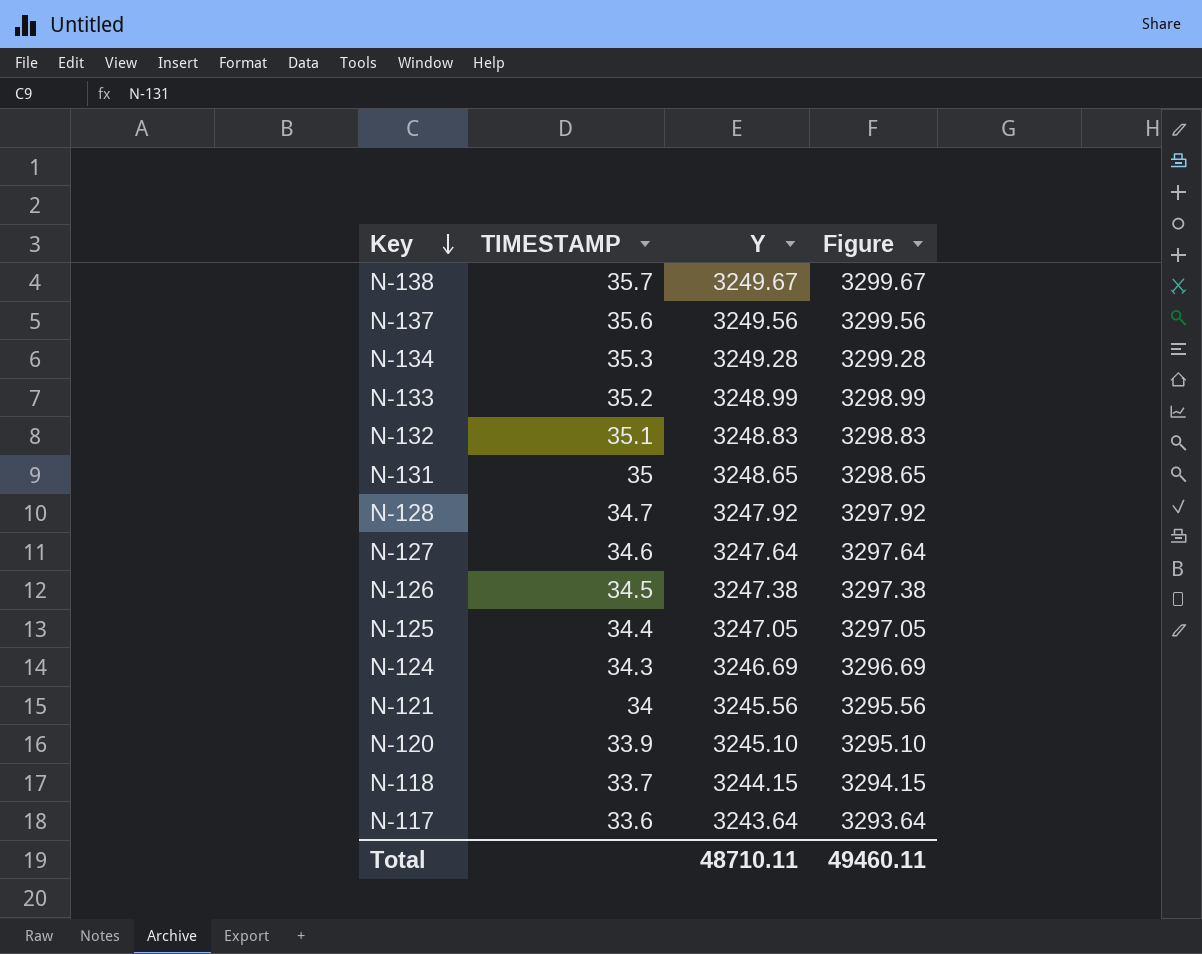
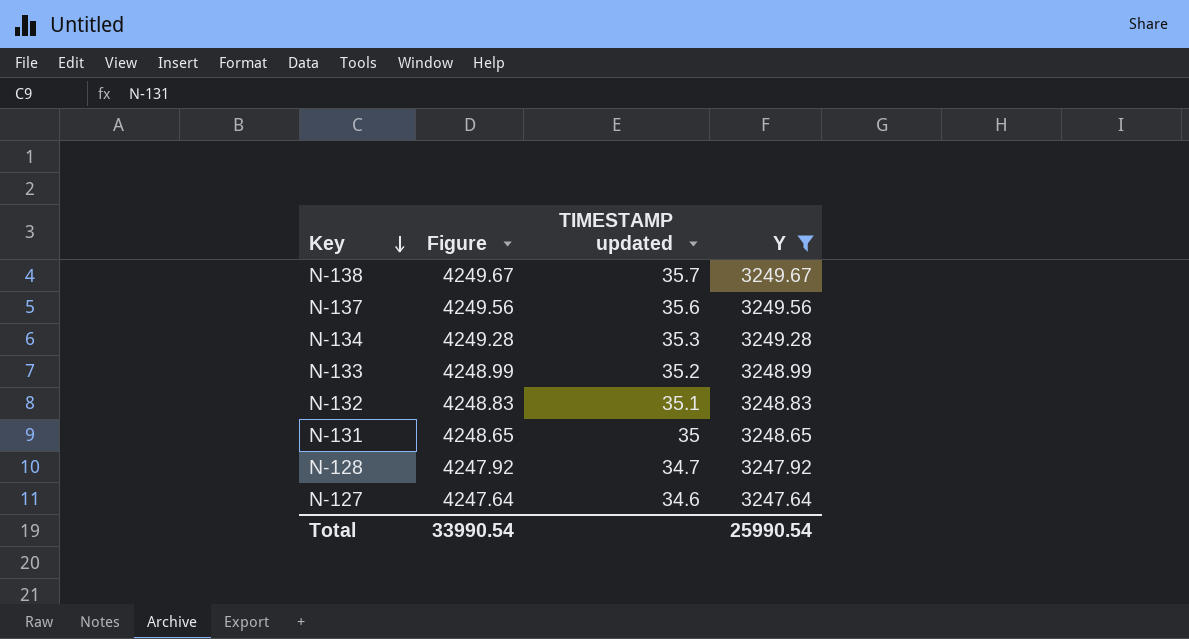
filter: none -> Y >= 3247.64
column Figure | formula: [Y] + 50 -> [Y] + 1000
column Figure | position: 4 -> 2
column name: TIMESTAMP -> TIMESTAMP updated
Total | Figure: 49460.11 -> 33990.54
Total | Y: 48710.11 -> 25990.54

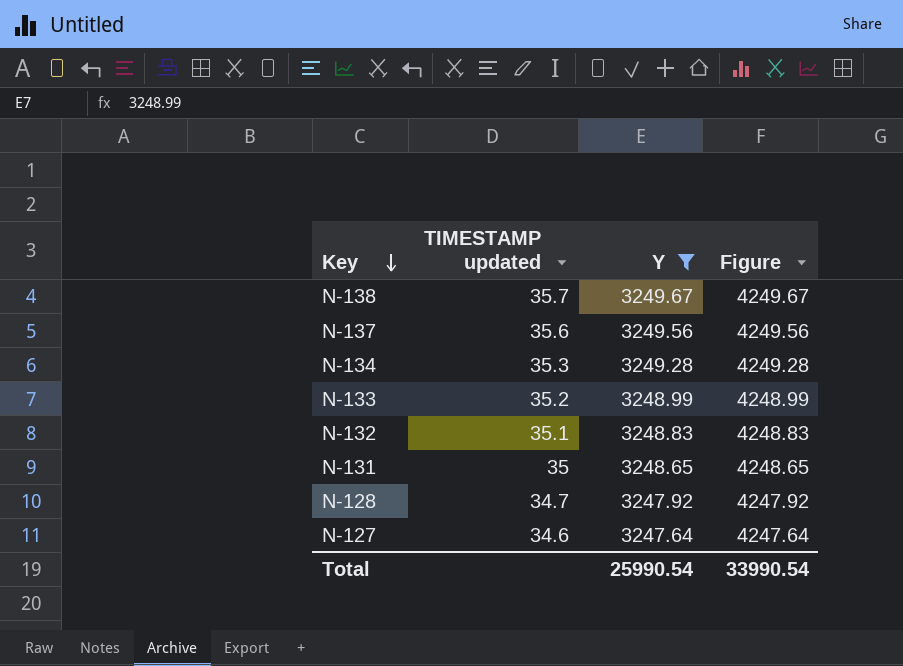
column Figure | position: 2 -> 4

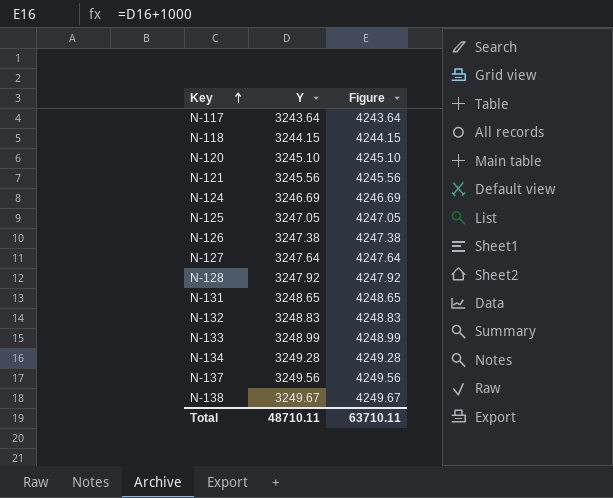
filter: Y >= 3247.64 -> none
row order: Key descending -> Key ascending
column TIMESTAMP updated | position: 2 -> none
Total | Y: 25990.54 -> 48710.11
Total | Figure: 33990.54 -> 63710.11

